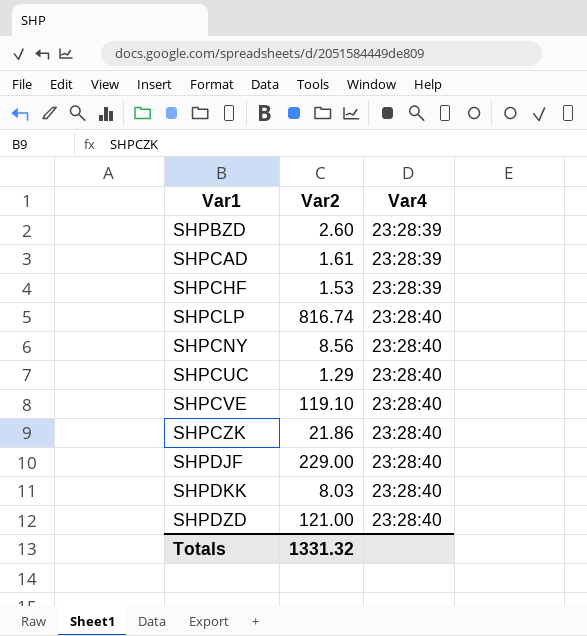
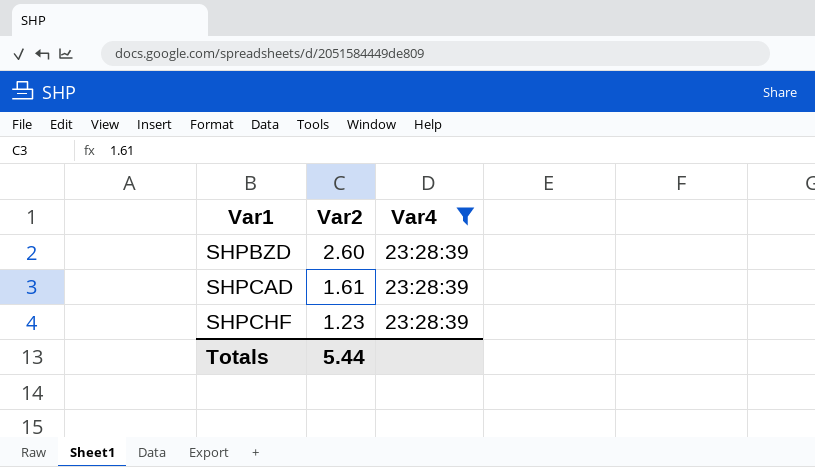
filter: none -> Var4 = 23:28:39
SHPCHF | Var2: 1.53 -> 1.23
Totals | Var2: 1331.32 -> 5.44

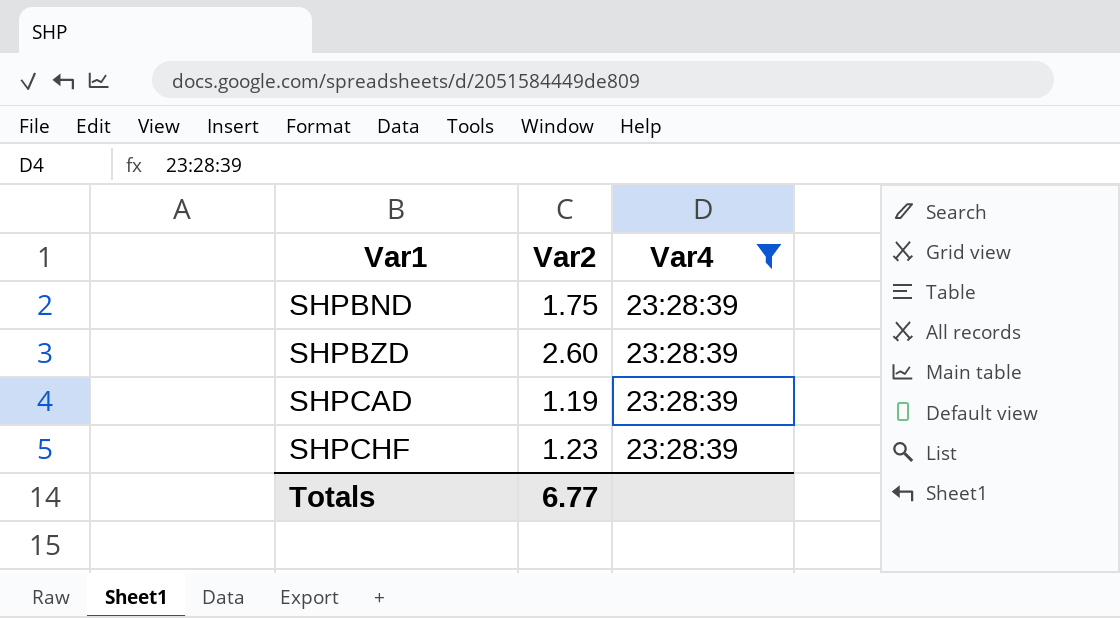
row SHPBND: none -> 1.75 | 23:28:39
SHPCAD | Var2: 1.61 -> 1.19
Totals | Var2: 5.44 -> 6.77

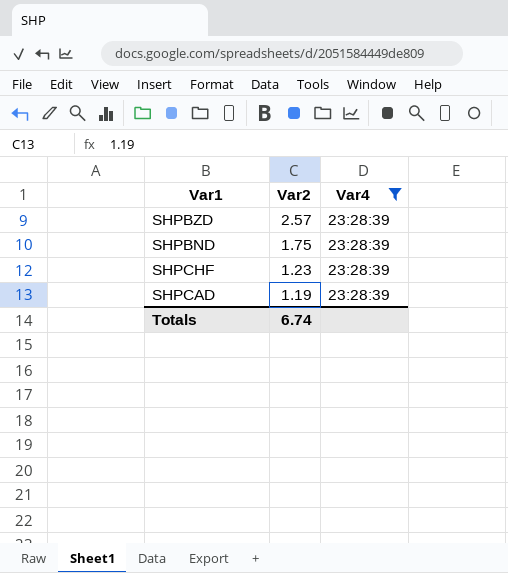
row order: Var1 ascending -> Var2 descending
SHPBZD | Var2: 2.60 -> 2.57
Totals | Var2: 6.77 -> 6.74

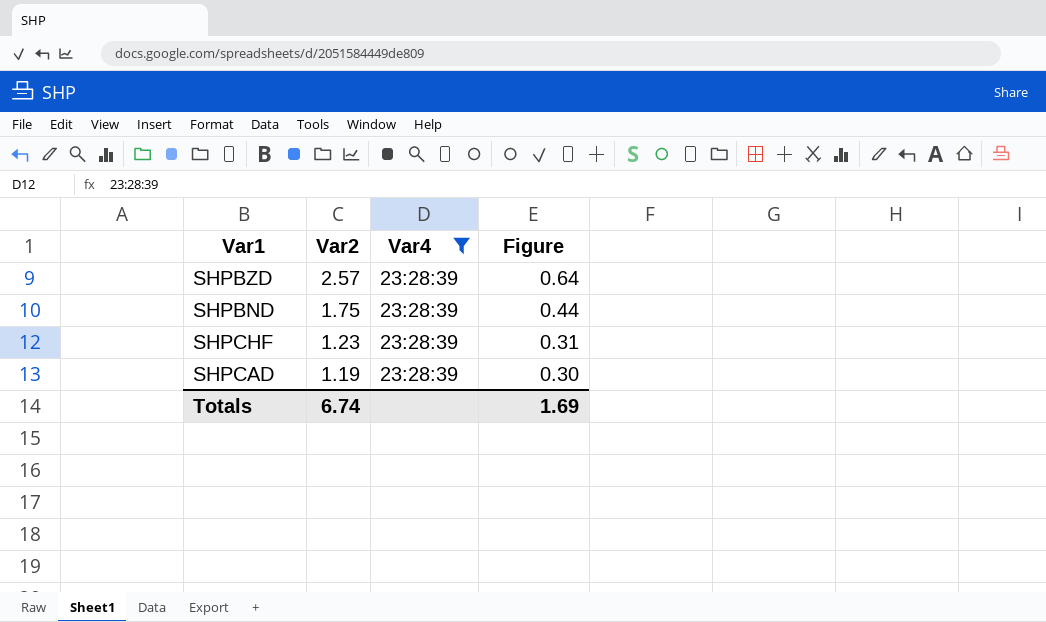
column Figure | formula: none -> [Var2] * 0.25

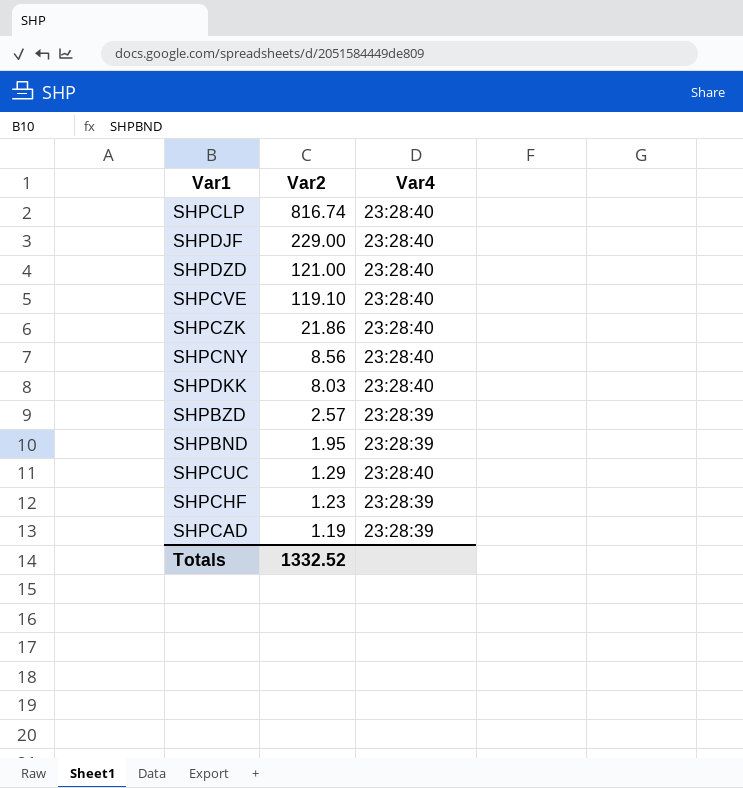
filter: Var4 = 23:28:39 -> none
column Figure | formula: [Var2] * 0.25 -> none
SHPBND | Var2: 1.75 -> 1.95
Totals | Var2: 6.74 -> 1332.52

